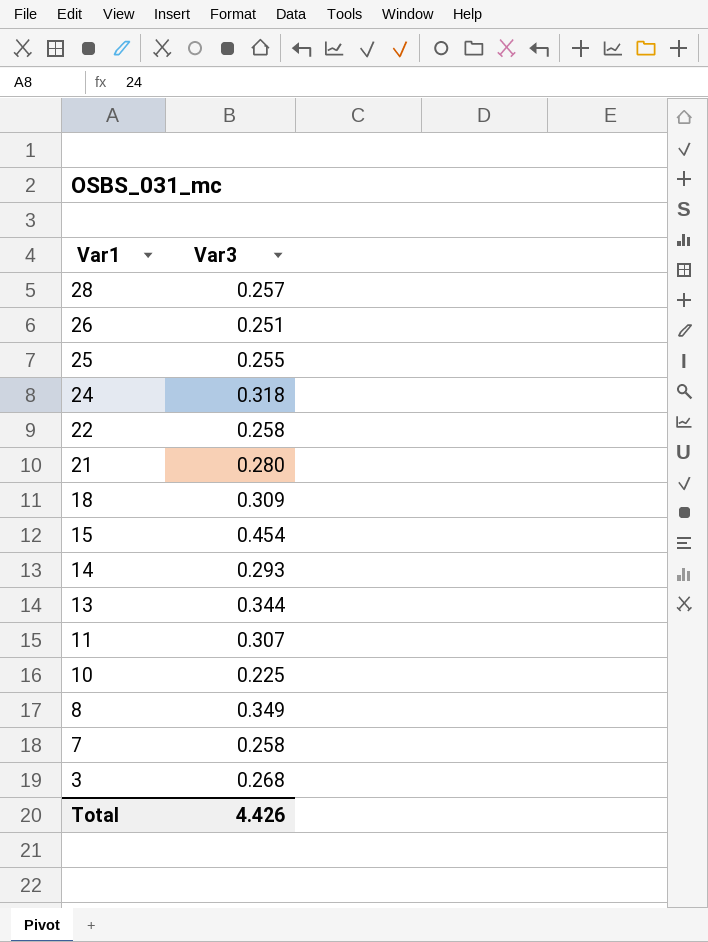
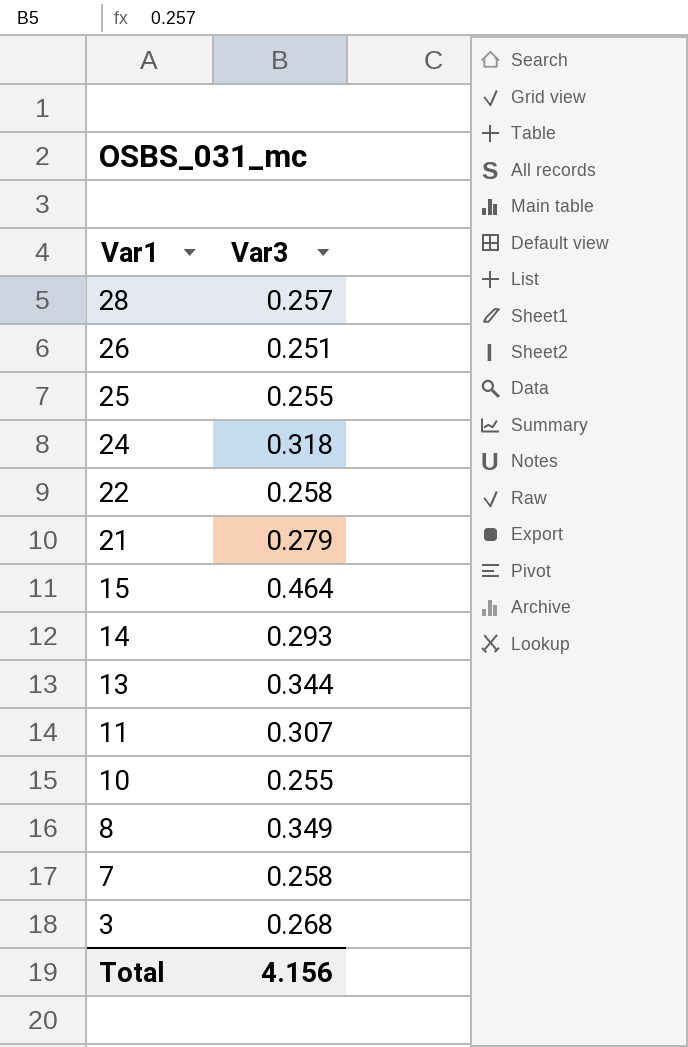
row 18: 0.309 -> none
21 | Var3: 0.280 -> 0.279
15 | Var3: 0.454 -> 0.464
10 | Var3: 0.225 -> 0.255
Total | Var3: 4.426 -> 4.156

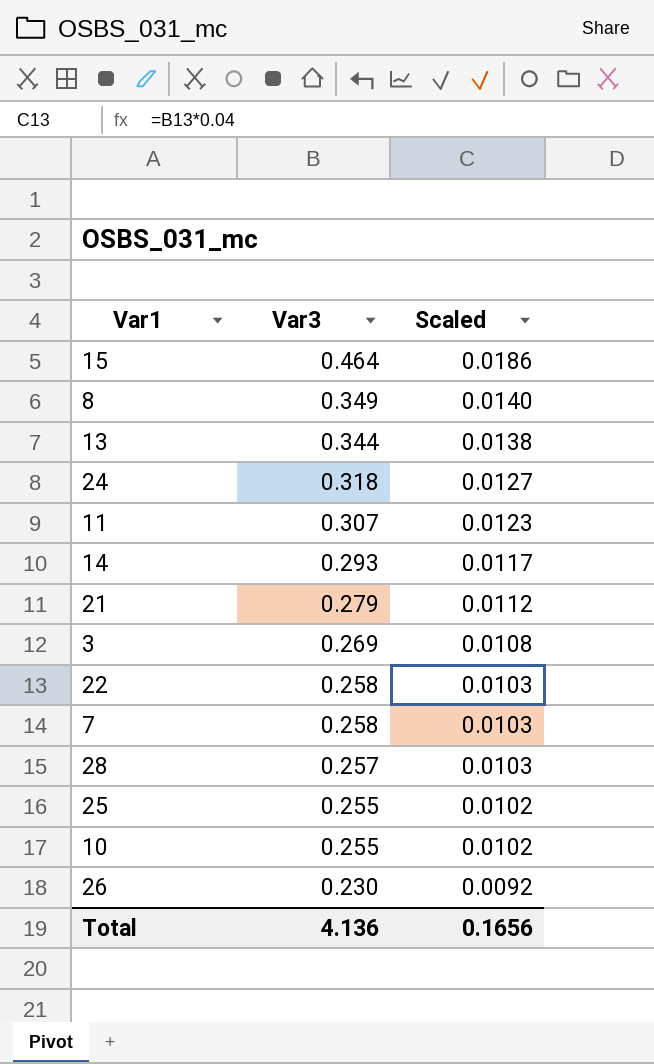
row order: Var1 descending -> Var3 descending
column Scaled | formula: none -> [Var3] * 0.04
3 | Var3: 0.268 -> 0.269
26 | Var3: 0.251 -> 0.230
Total | Var3: 4.156 -> 4.136

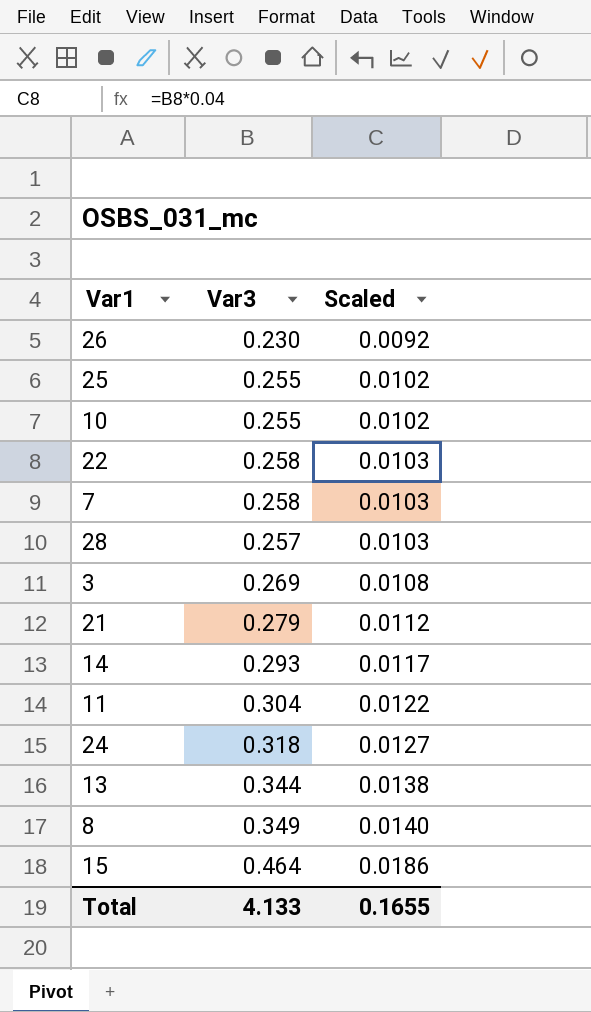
row order: Var3 descending -> Scaled ascending
11 | Var3: 0.307 -> 0.304
11 | Scaled: 0.0123 -> 0.0122
Total | Var3: 4.136 -> 4.133
Total | Scaled: 0.1656 -> 0.1655

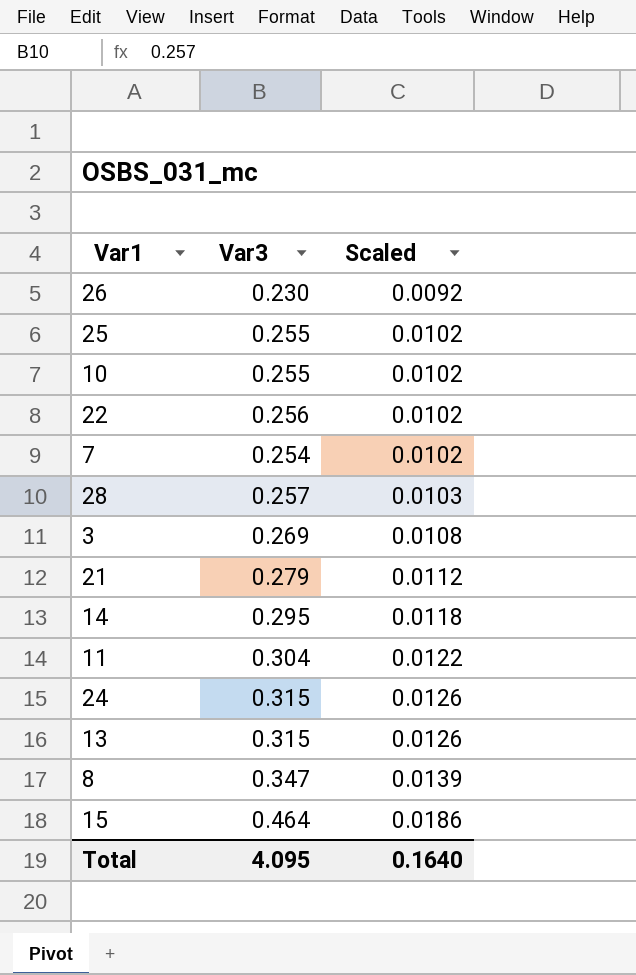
22 | Var3: 0.258 -> 0.256
22 | Scaled: 0.0103 -> 0.0102
7 | Var3: 0.258 -> 0.254
7 | Scaled: 0.0103 -> 0.0102
14 | Var3: 0.293 -> 0.295
14 | Scaled: 0.0117 -> 0.0118
24 | Var3: 0.318 -> 0.315
24 | Scaled: 0.0127 -> 0.0126
13 | Var3: 0.344 -> 0.315
13 | Scaled: 0.0138 -> 0.0126
8 | Var3: 0.349 -> 0.347
8 | Scaled: 0.0140 -> 0.0139
Total | Var3: 4.133 -> 4.095
Total | Scaled: 0.1655 -> 0.1640

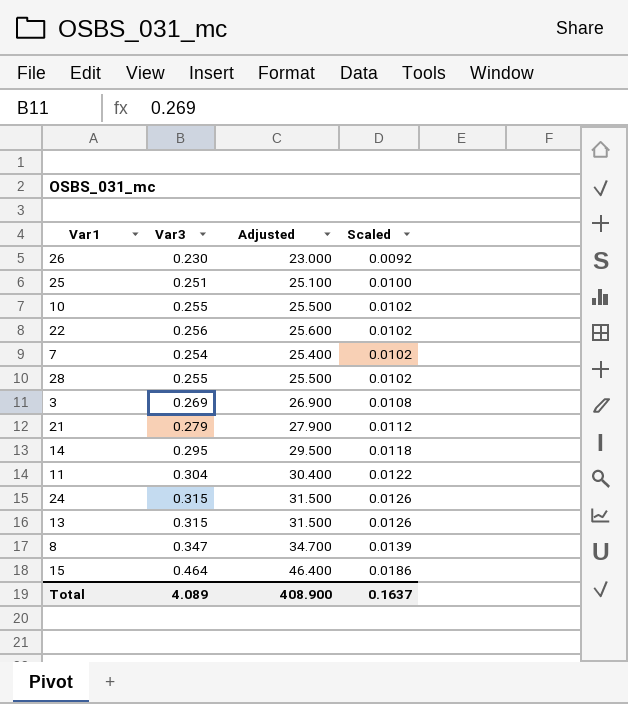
column Adjusted | formula: none -> [Var3] * 100
25 | Var3: 0.255 -> 0.251
25 | Scaled: 0.0102 -> 0.0100
28 | Var3: 0.257 -> 0.255
28 | Scaled: 0.0103 -> 0.0102
Total | Var3: 4.095 -> 4.089
Total | Scaled: 0.1640 -> 0.1637

